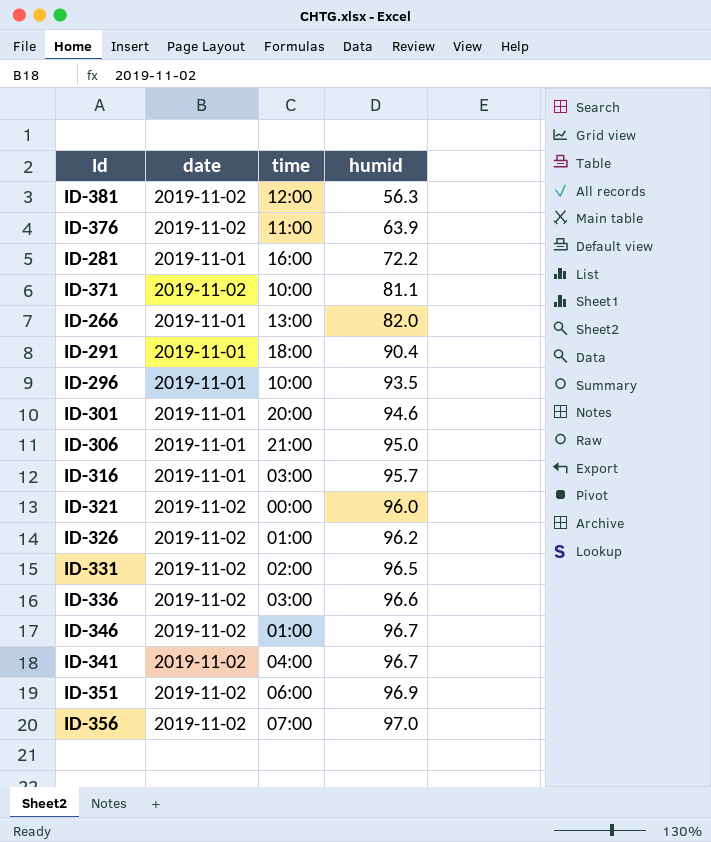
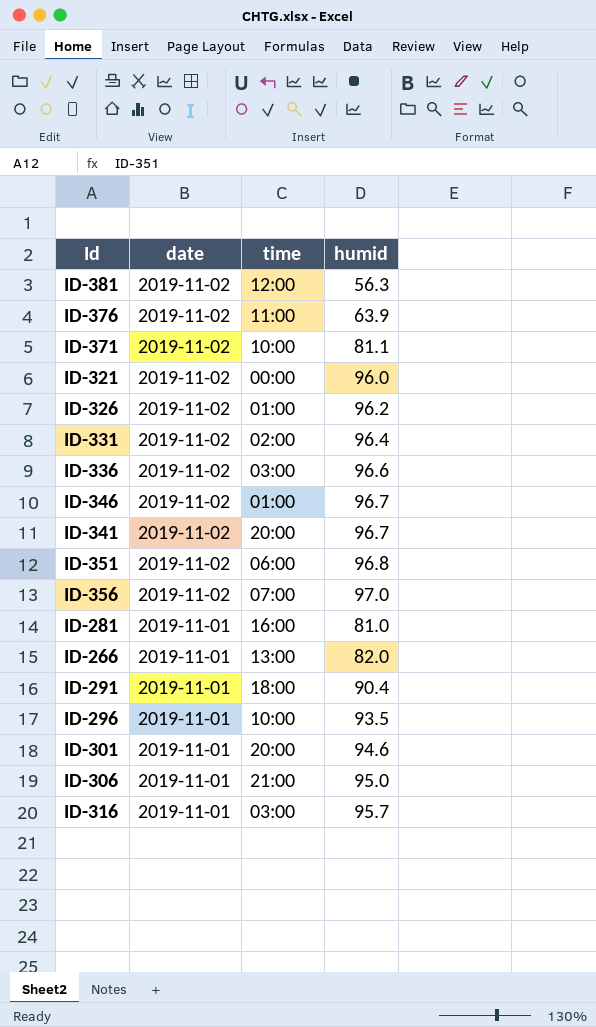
row order: humid ascending -> date descending
ID-331 | humid: 96.5 -> 96.4
ID-341 | time: 04:00 -> 20:00
ID-351 | humid: 96.9 -> 96.8
ID-281 | humid: 72.2 -> 81.0

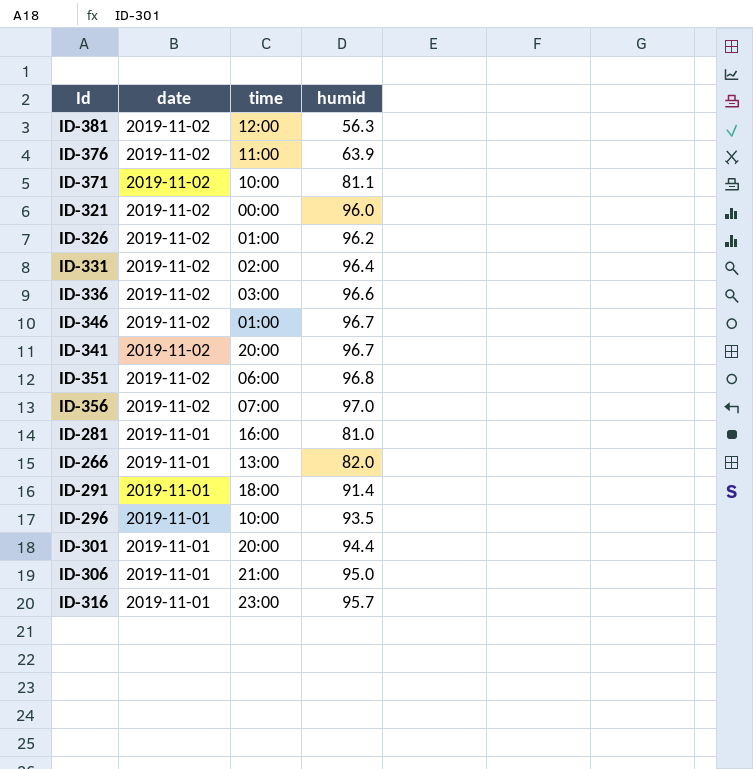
ID-291 | humid: 90.4 -> 91.4
ID-301 | humid: 94.6 -> 94.4
ID-316 | time: 03:00 -> 23:00

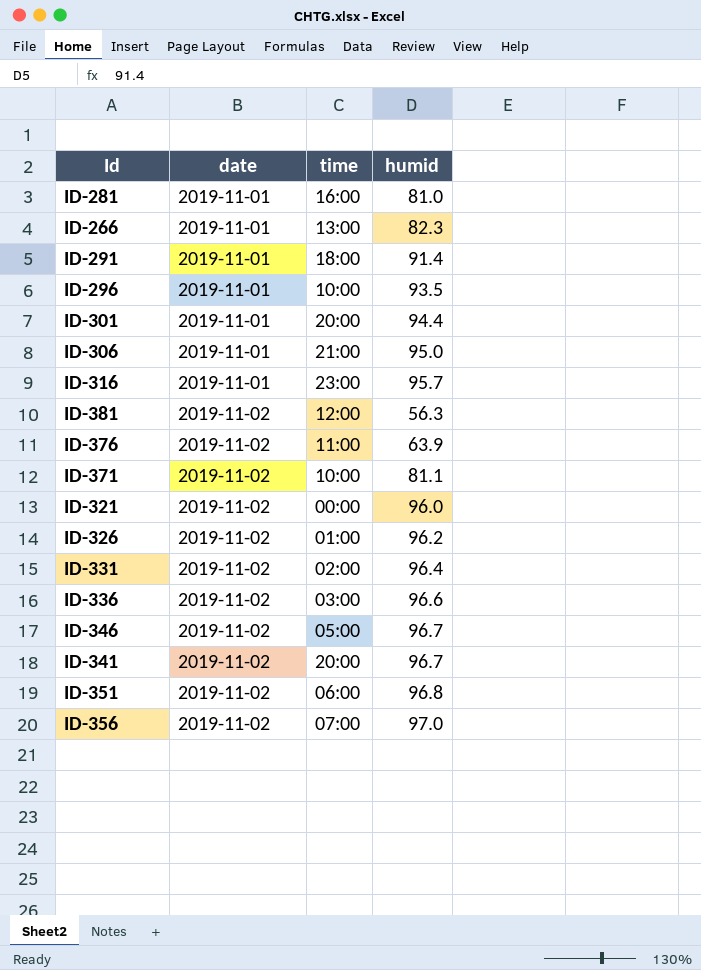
row order: date descending -> date ascending
ID-266 | humid: 82.0 -> 82.3
ID-346 | time: 01:00 -> 05:00

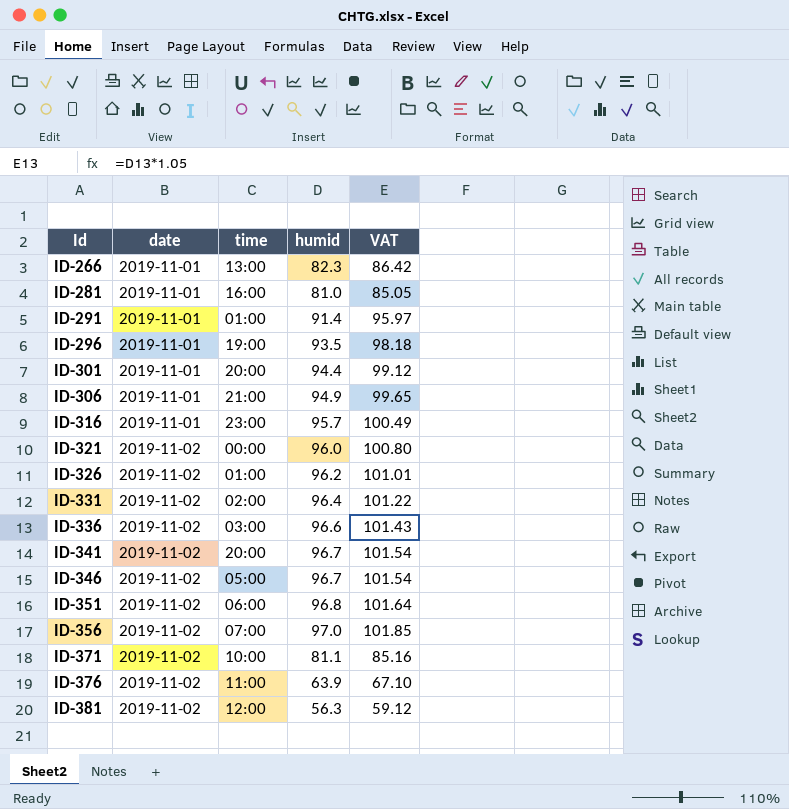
row order: date ascending -> Id ascending
column VAT | formula: none -> [humid] * 1.05
ID-291 | time: 18:00 -> 01:00
ID-296 | time: 10:00 -> 19:00
ID-306 | humid: 95.0 -> 94.9

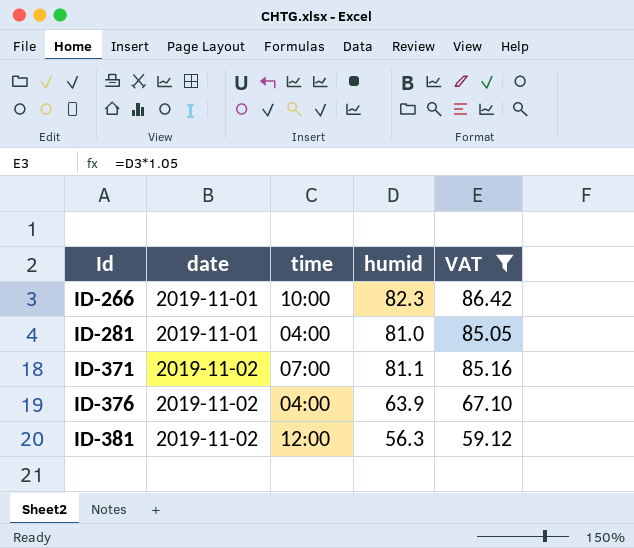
filter: none -> VAT <= 86.42
ID-266 | time: 13:00 -> 10:00
ID-281 | time: 16:00 -> 04:00
ID-371 | time: 10:00 -> 07:00
ID-376 | time: 11:00 -> 04:00

